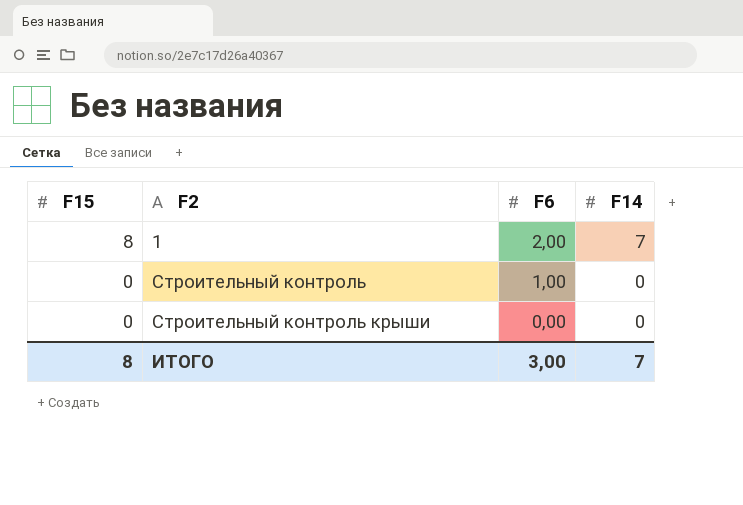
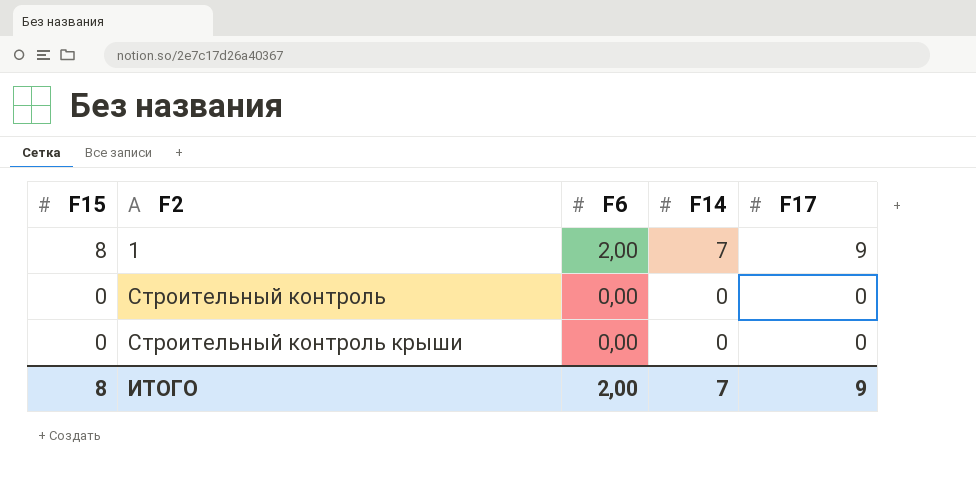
column F17 | position: none -> 5
Строительный контроль | F6: 1,00 -> 0,00
ИТОГО | F6: 3,00 -> 2,00

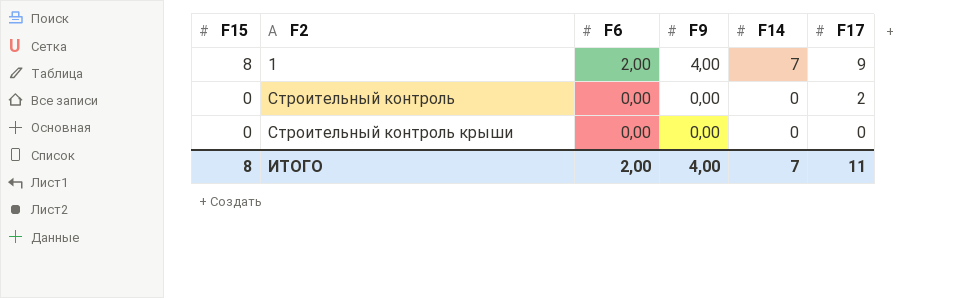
column F9 | position: none -> 4
Строительный контроль | F17: 0 -> 2
ИТОГО | F17: 9 -> 11

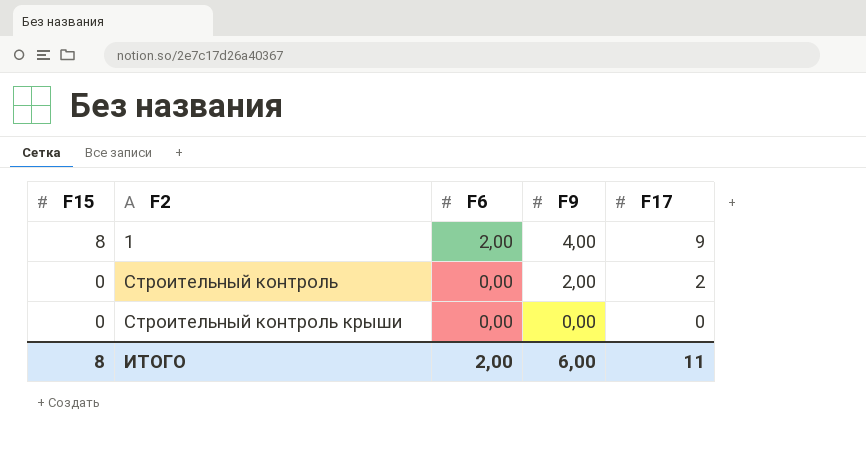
column F14 | position: 5 -> none
Строительный контроль | F9: 0,00 -> 2,00
ИТОГО | F9: 4,00 -> 6,00

